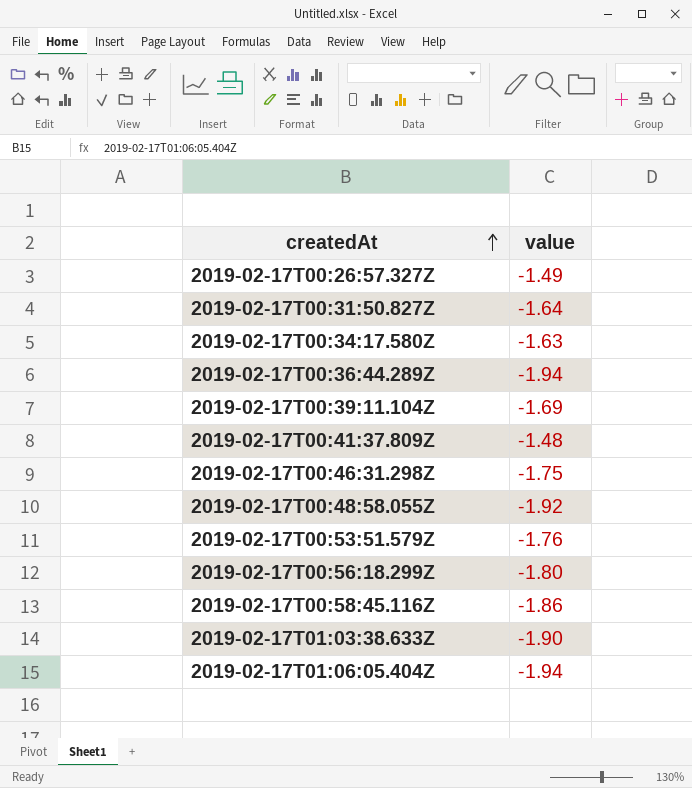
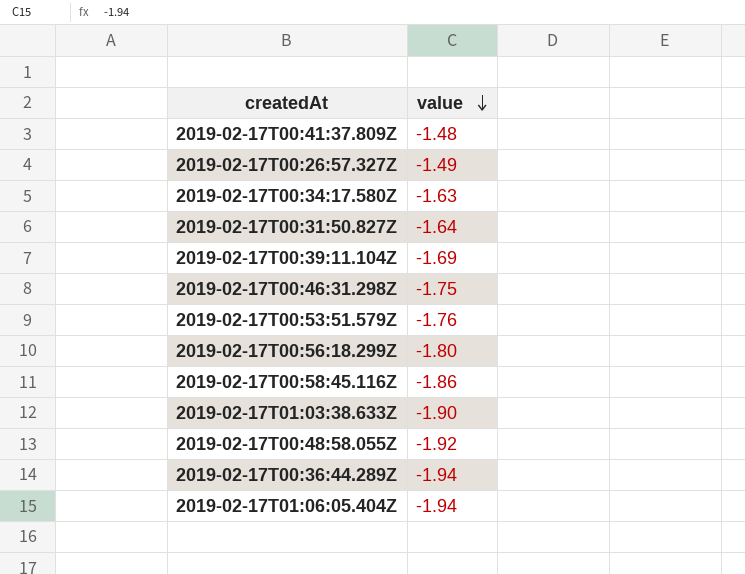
row order: createdAt ascending -> value descending

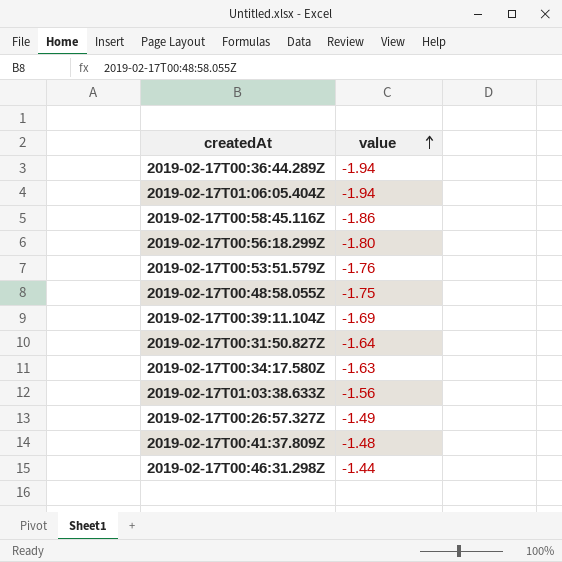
row order: value descending -> value ascending
2019-02-17T00:48:58.055Z | value: -1.92 -> -1.75
2019-02-17T01:03:38.633Z | value: -1.90 -> -1.56
2019-02-17T00:46:31.298Z | value: -1.75 -> -1.44

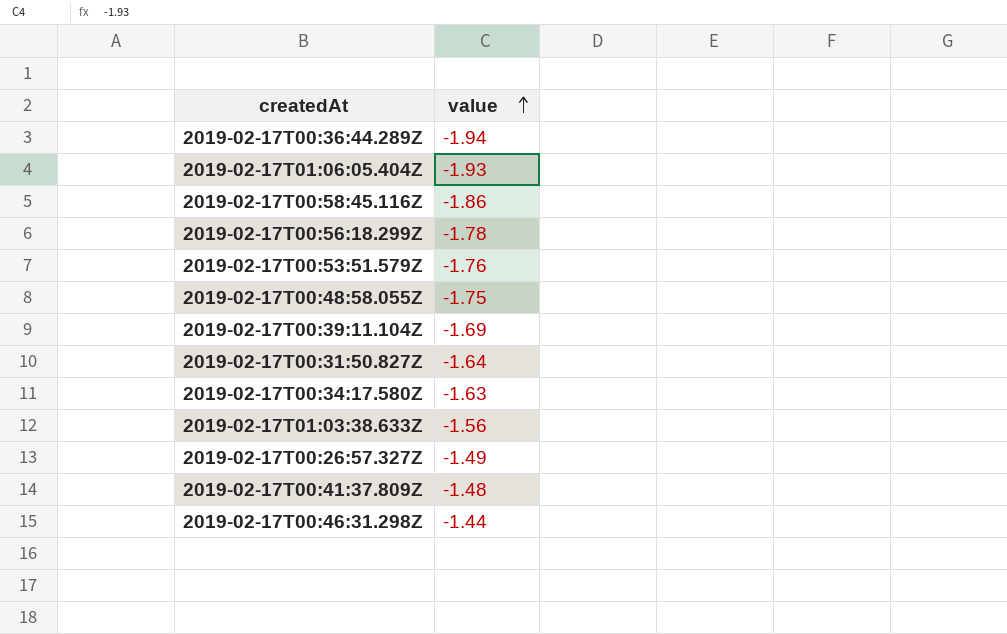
2019-02-17T01:06:05.404Z | value: -1.94 -> -1.93
2019-02-17T00:56:18.299Z | value: -1.80 -> -1.78

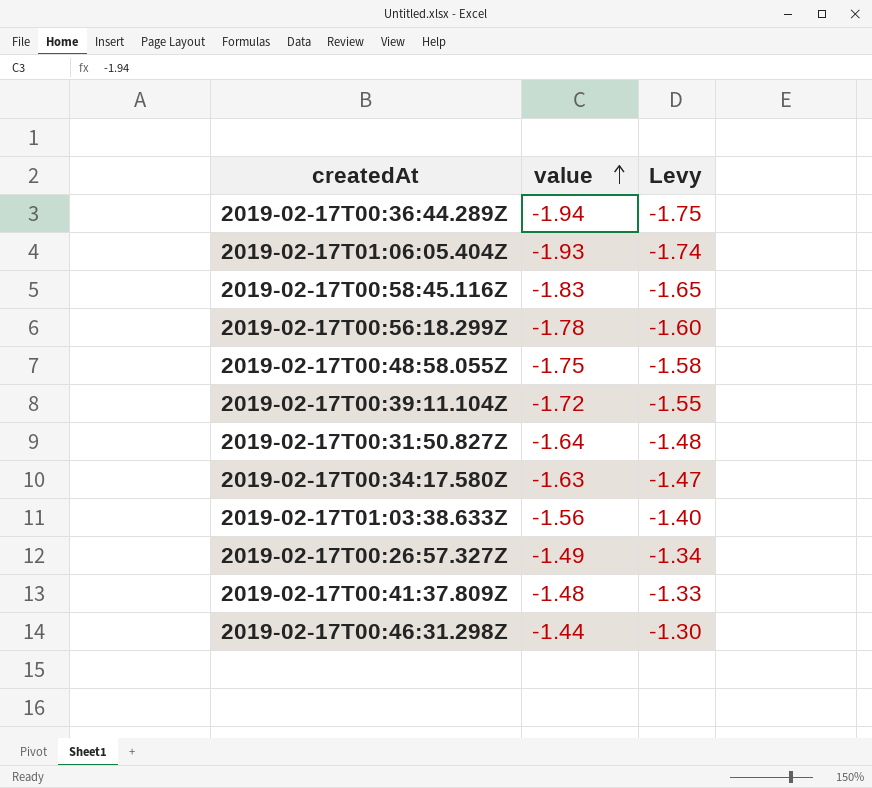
column Levy | formula: none -> [value] * 0.9
row 2019-02-17T00:53:51.579Z: -1.76 -> none
2019-02-17T00:58:45.116Z | value: -1.86 -> -1.83
2019-02-17T00:39:11.104Z | value: -1.69 -> -1.72

